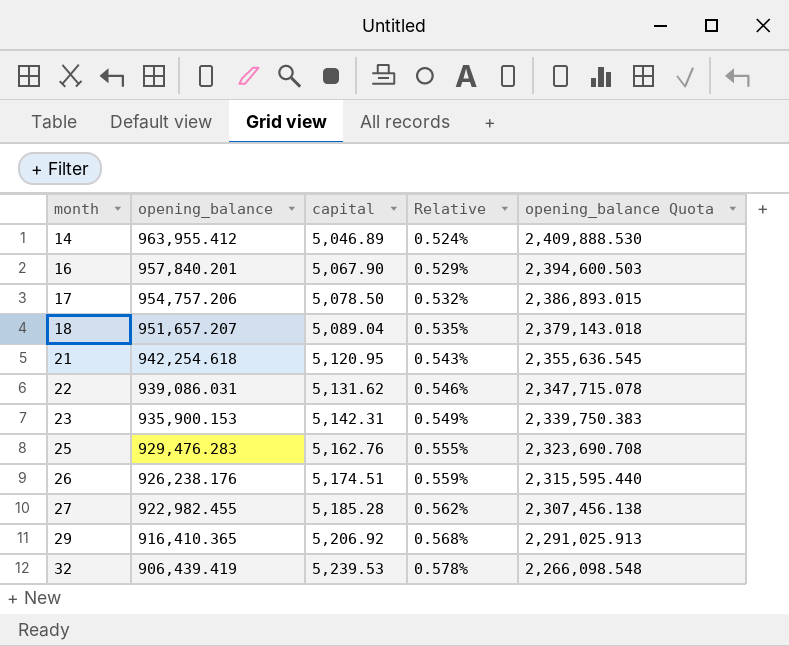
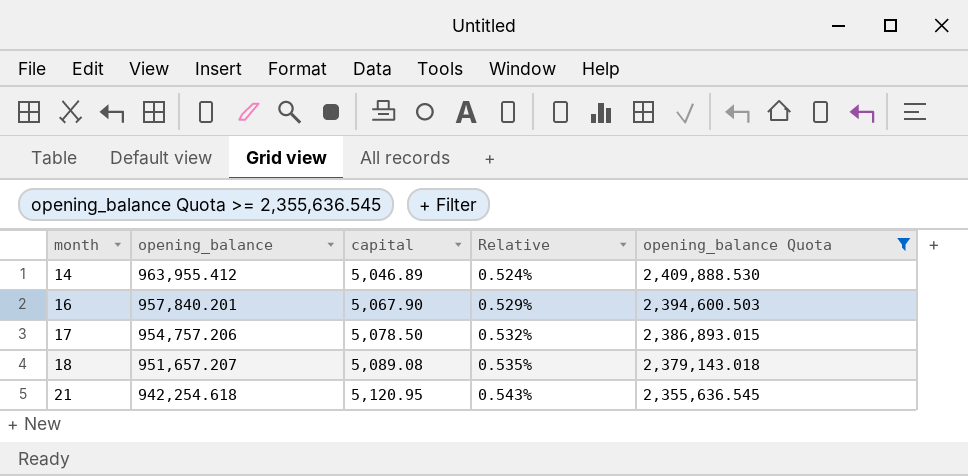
filter: none -> opening_balance Quota >= 2,355,636.545
18 | capital: 5,089.04 -> 5,089.08

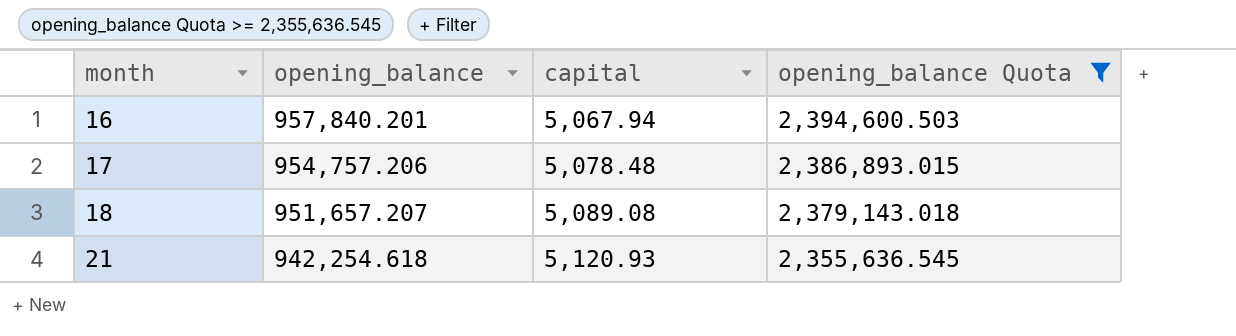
column Relative | formula: [capital] / [opening_balance] -> none
row 14: 963,955.412 | 5,046.89 | 0.524% | 2,409,888.530 -> none
16 | capital: 5,067.90 -> 5,067.94
17 | capital: 5,078.50 -> 5,078.48
21 | capital: 5,120.95 -> 5,120.93

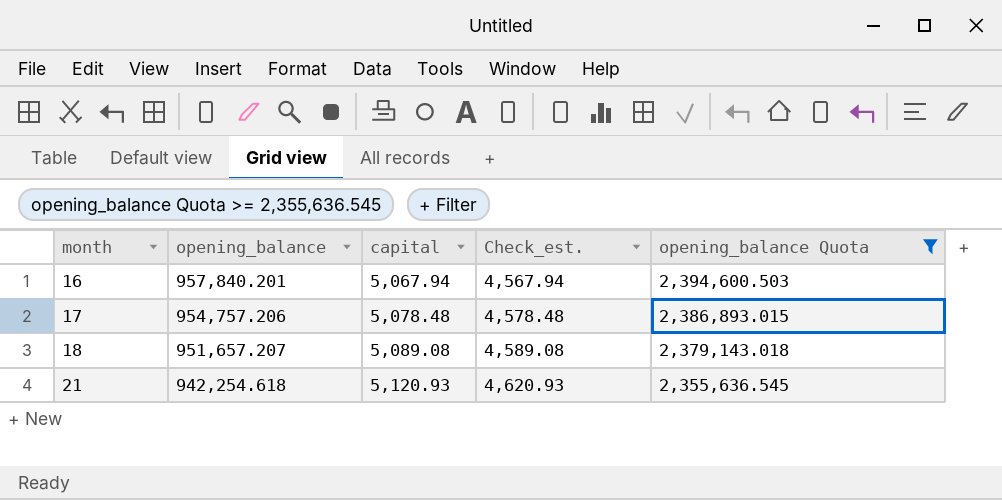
column Check_est. | formula: none -> [capital] - 500

